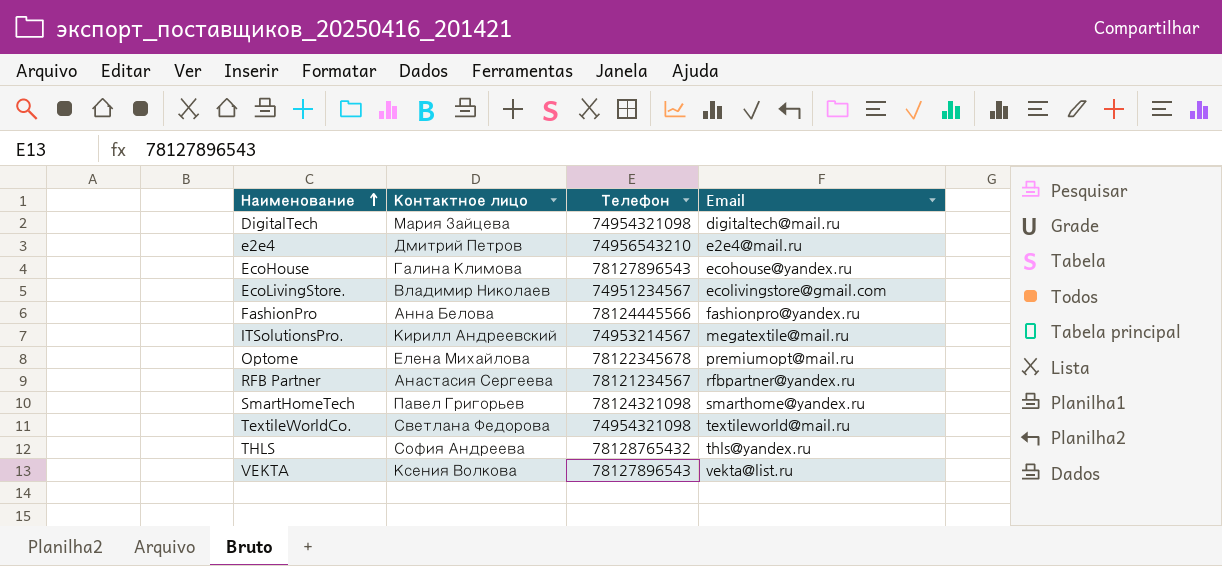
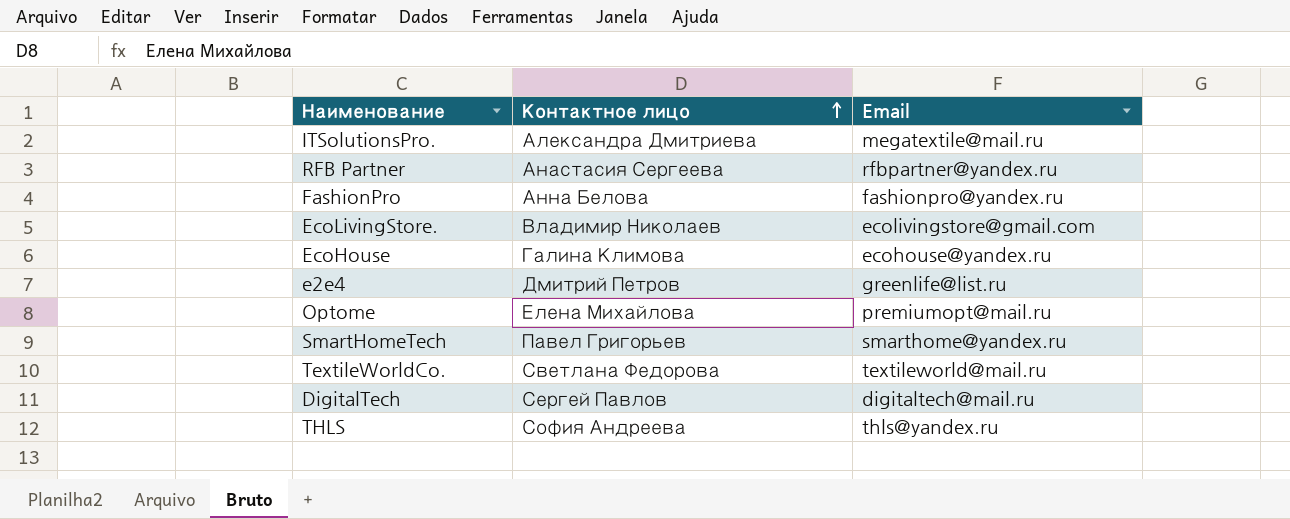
row order: Наименование ascending -> Контактное лицо ascending
column Телефон | position: 3 -> none
row VEKTA: Ксения Волкова | 78127896543 | vekta@list.ru -> none
ITSolutionsPro. | Контактное лицо: Кирилл Андреевский -> Александра Дмитриева
e2e4 | Email: e2e4@mail.ru -> greenlife@list.ru
DigitalTech | Контактное лицо: Мария Зайцева -> Сергей Павлов

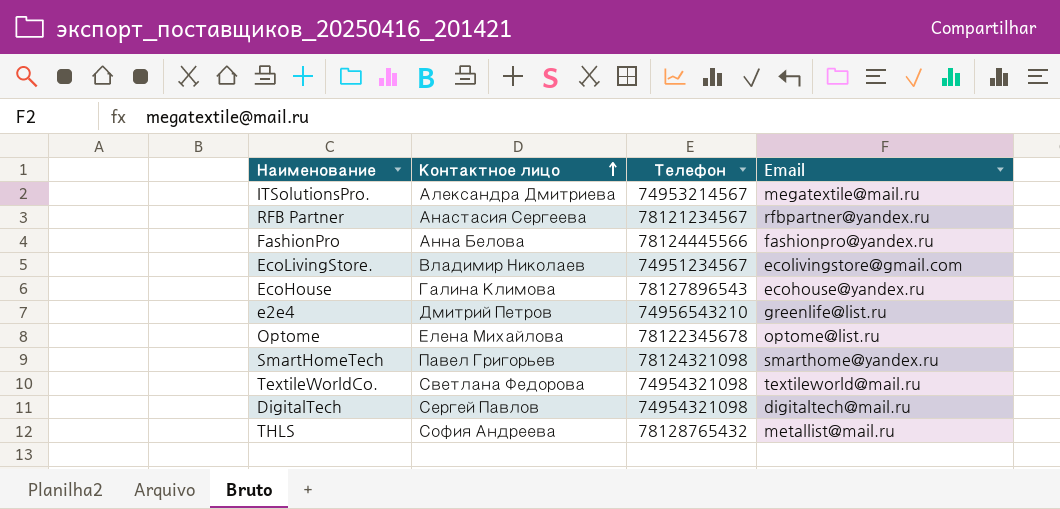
column Телефон | position: none -> 3
Optome | Email: premiumopt@mail.ru -> optome@list.ru
THLS | Email: thls@yandex.ru -> metallist@mail.ru

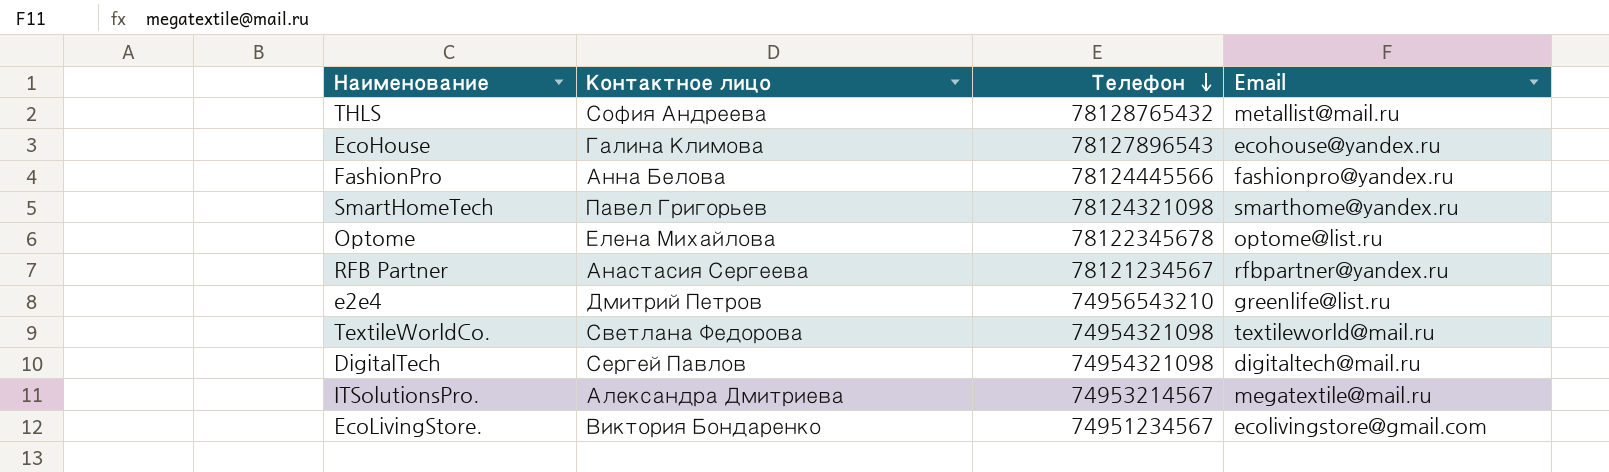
row order: Контактное лицо ascending -> Телефон descending
EcoLivingStore. | Контактное лицо: Владимир Николаев -> Виктория Бондаренко

